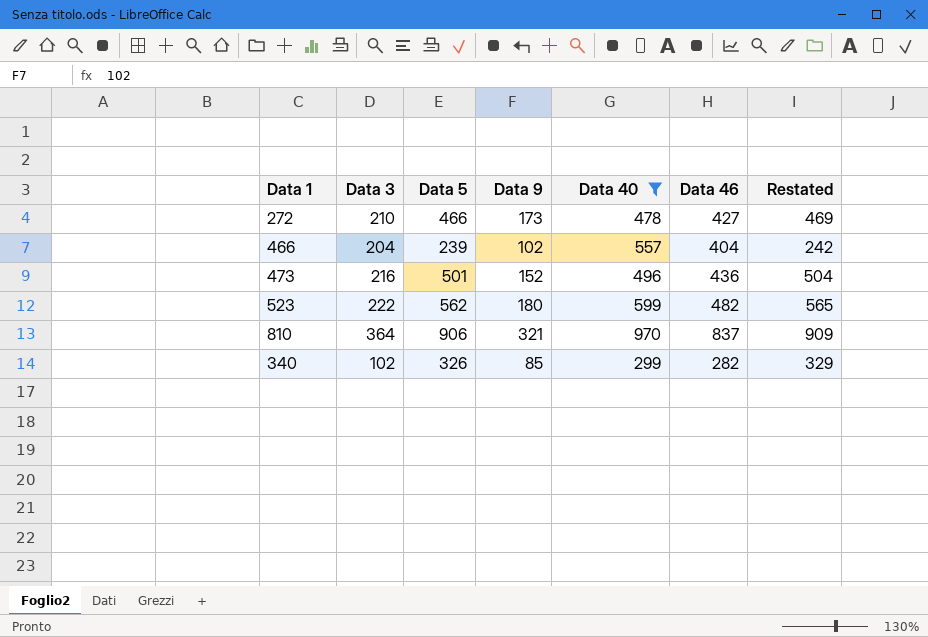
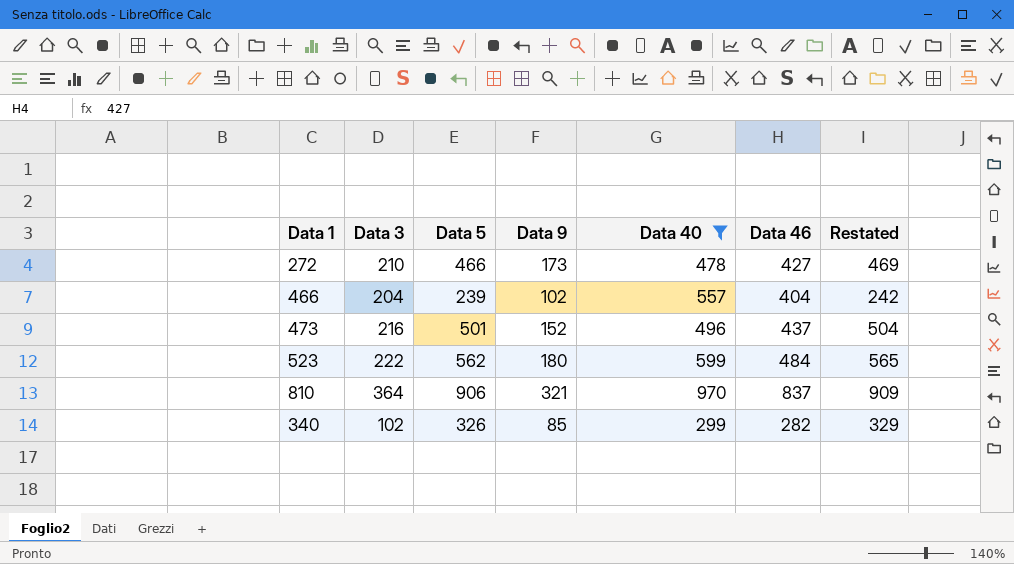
473 | Data 46: 436 -> 437
523 | Data 46: 482 -> 484

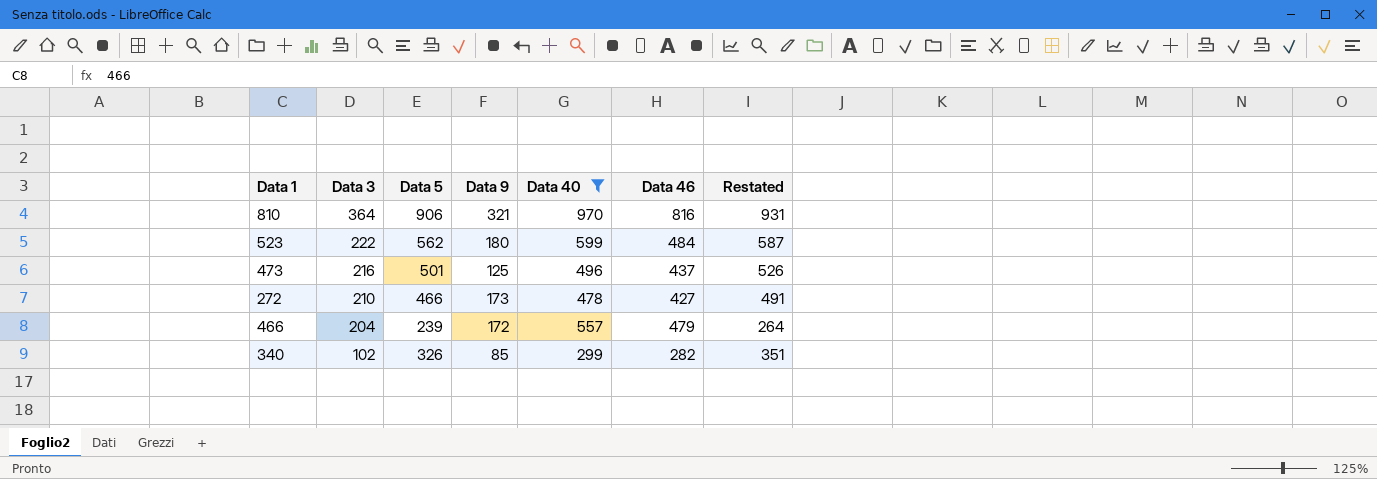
row order: none -> Data 3 descending
column Restated | formula: [Data 5] + 3 -> [Data 5] + 25
810 | Data 46: 837 -> 816
473 | Data 9: 152 -> 125
466 | Data 9: 102 -> 172
466 | Data 46: 404 -> 479

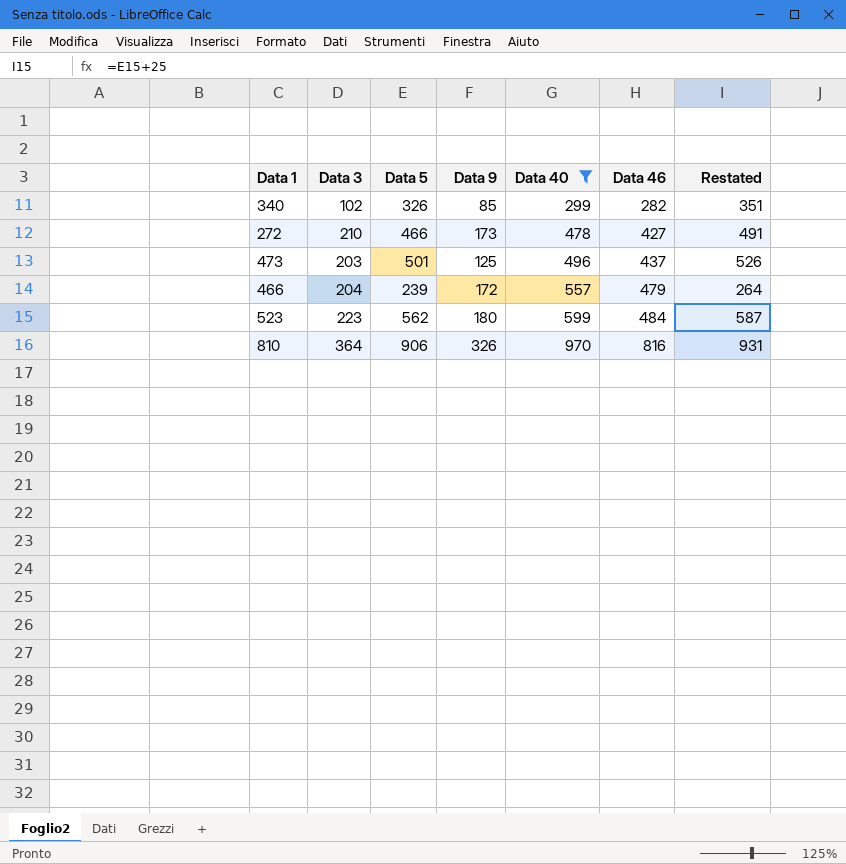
row order: Data 3 descending -> Data 40 ascending
473 | Data 3: 216 -> 203
523 | Data 3: 222 -> 223
810 | Data 9: 321 -> 326

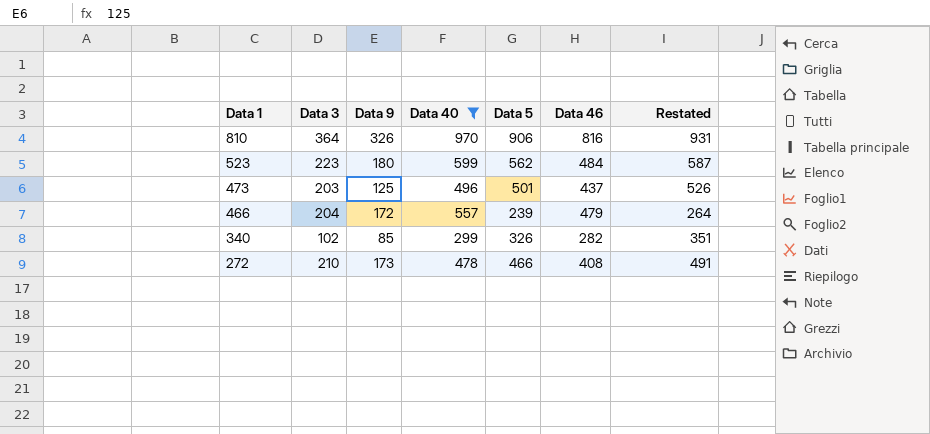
row order: Data 40 ascending -> Data 1 descending
column Data 5 | position: 3 -> 5
272 | Data 46: 427 -> 408

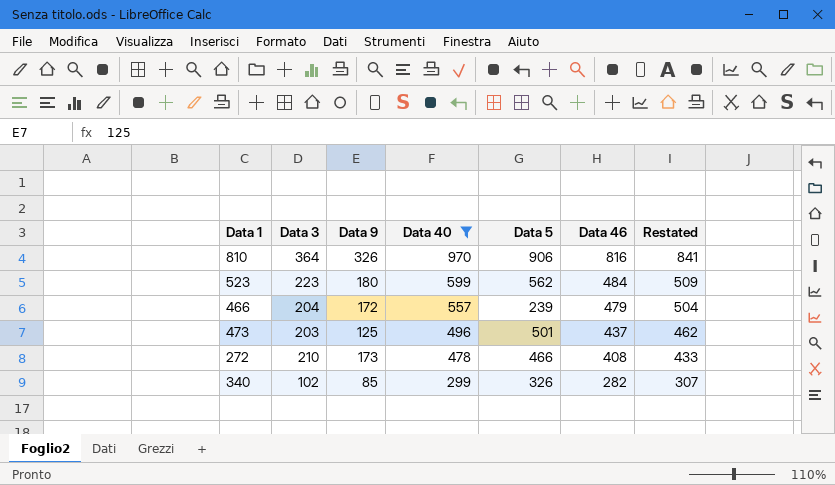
row order: Data 1 descending -> Data 40 descending
column Restated | formula: [Data 5] + 25 -> [Data 46] + 25

